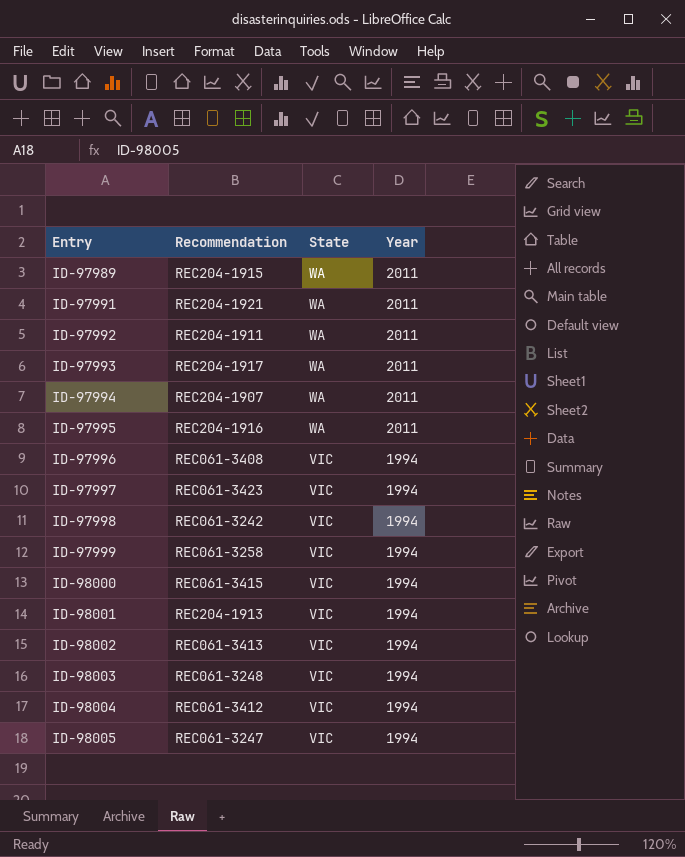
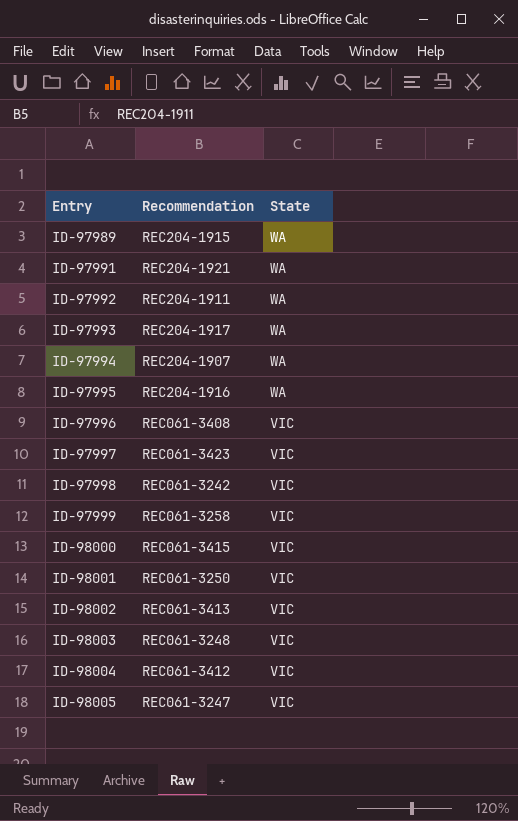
column Year | position: 4 -> none
ID-98001 | Recommendation: REC204-1913 -> REC061-3250

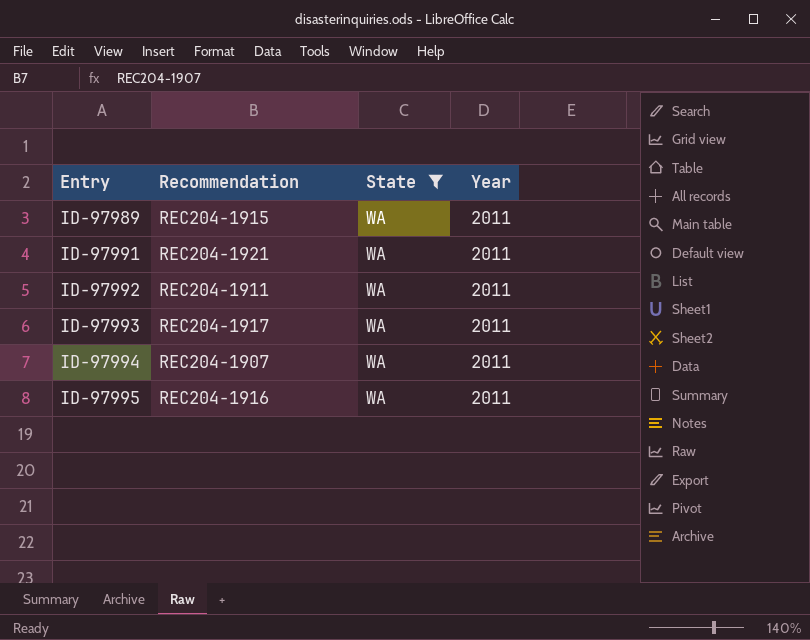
filter: none -> State = WA
column Year | position: none -> 4

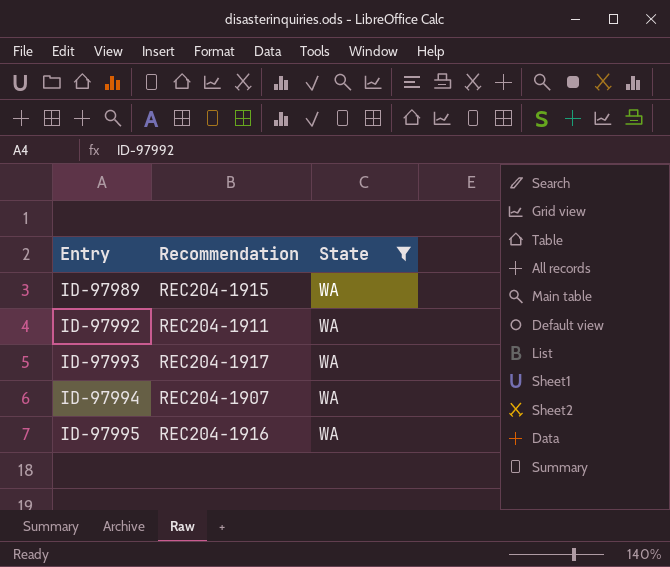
column Year | position: 4 -> none
row ID-97991: REC204-1921 | WA | 2011 -> none

